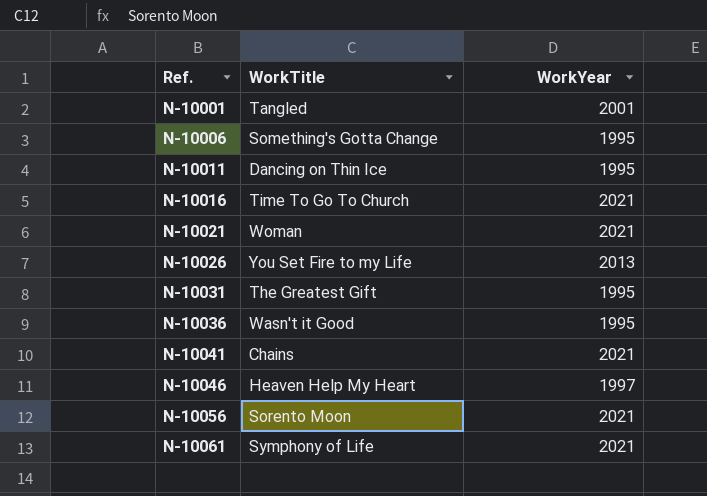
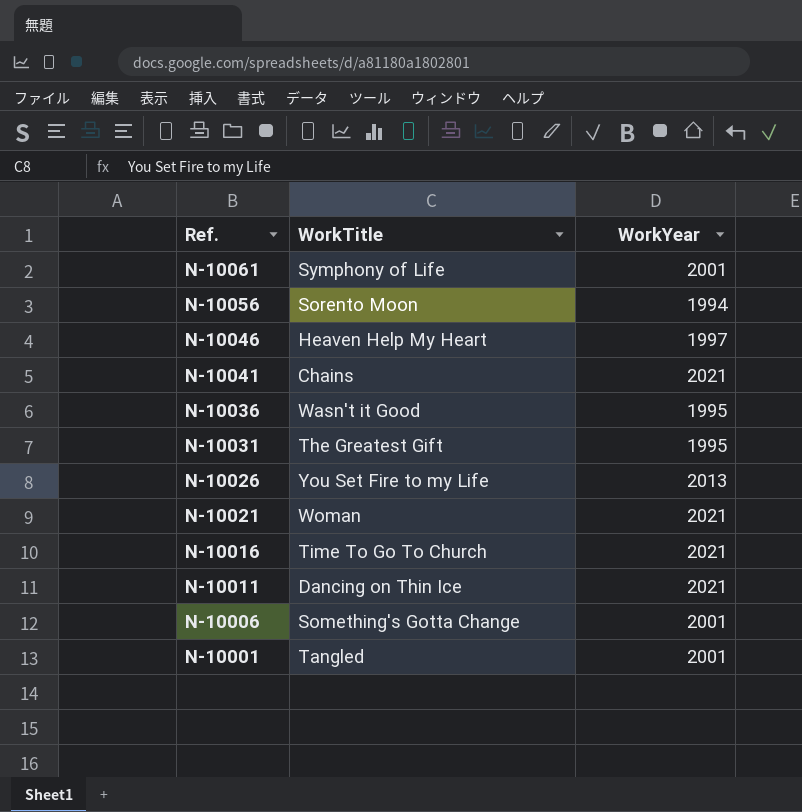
row order: Ref. ascending -> Ref. descending
N-10061 | WorkYear: 2021 -> 2001
N-10056 | WorkYear: 2021 -> 1994
N-10011 | WorkYear: 1995 -> 2021
N-10006 | WorkYear: 1995 -> 2001

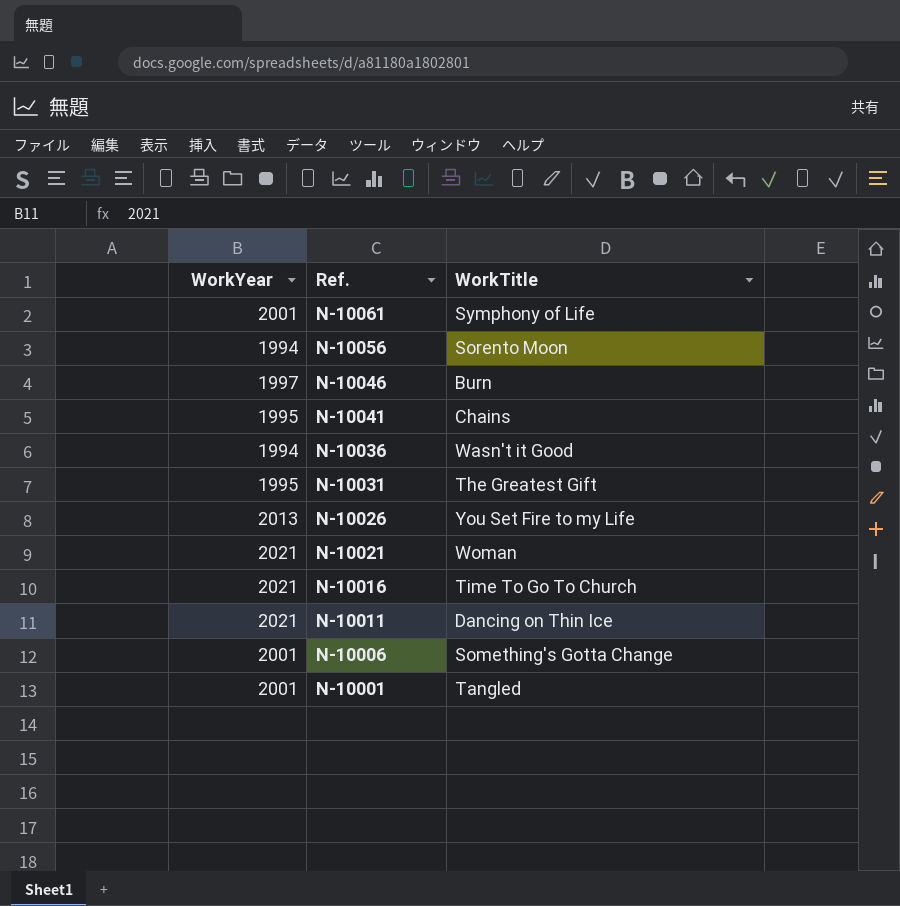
column WorkYear | position: 3 -> 1
N-10046 | WorkTitle: Heaven Help My Heart -> Burn
N-10041 | WorkYear: 2021 -> 1995
N-10036 | WorkYear: 1995 -> 1994

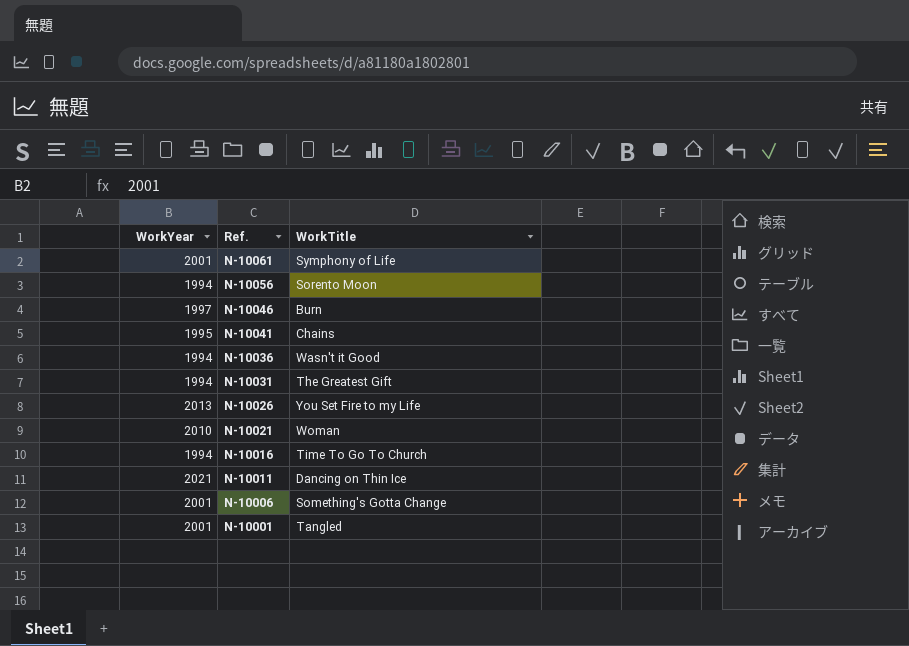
N-10031 | WorkYear: 1995 -> 1994
N-10021 | WorkYear: 2021 -> 2010
N-10016 | WorkYear: 2021 -> 1994

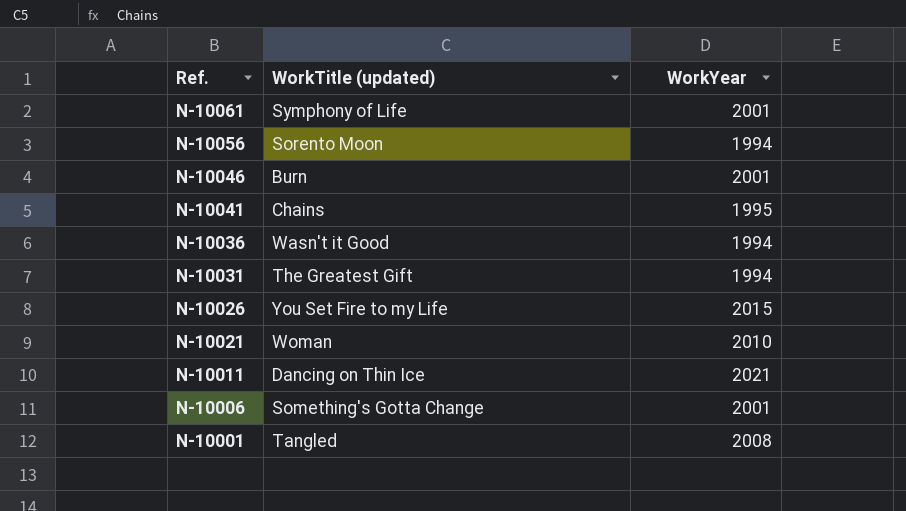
column name: WorkTitle -> WorkTitle (updated)
column WorkYear | position: 1 -> 3
row N-10016: 1994 | Time To Go To Church -> none
N-10046 | WorkYear: 1997 -> 2001
N-10026 | WorkYear: 2013 -> 2015
N-10001 | WorkYear: 2001 -> 2008

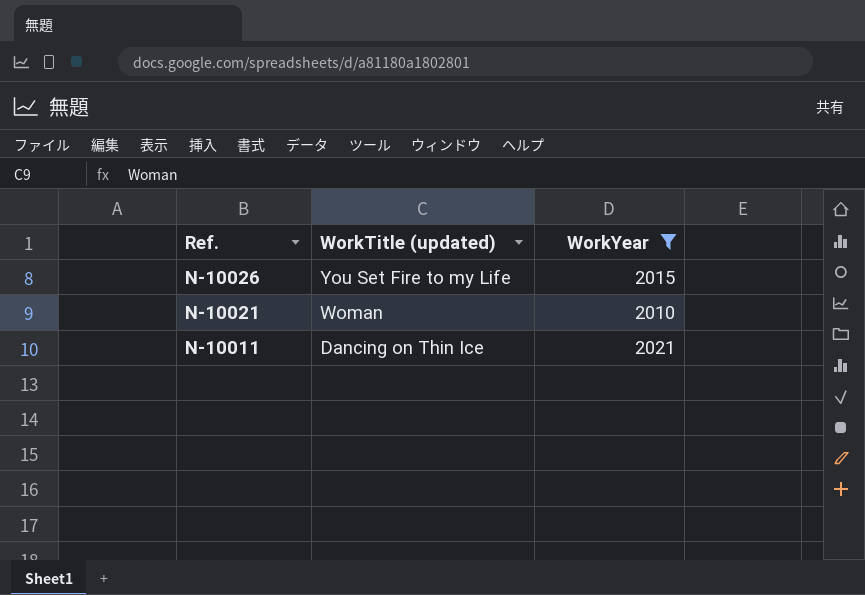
filter: none -> WorkYear >= 2010

